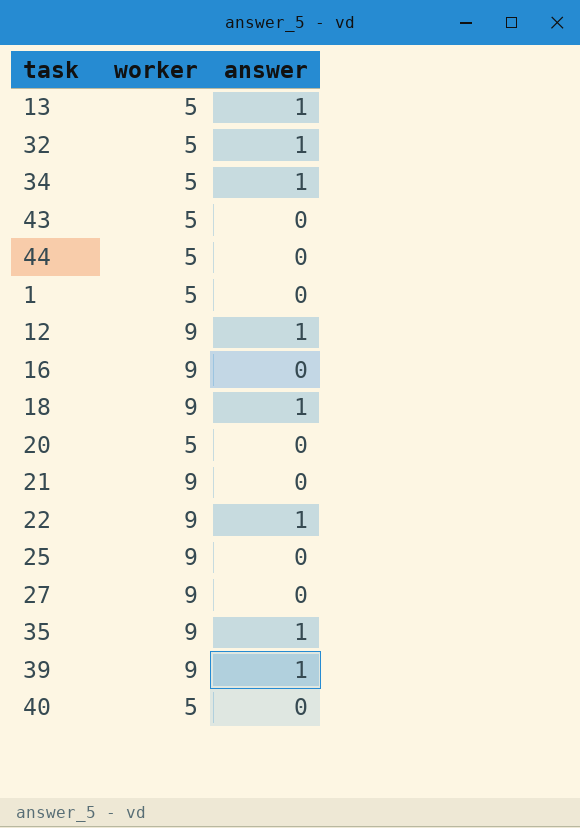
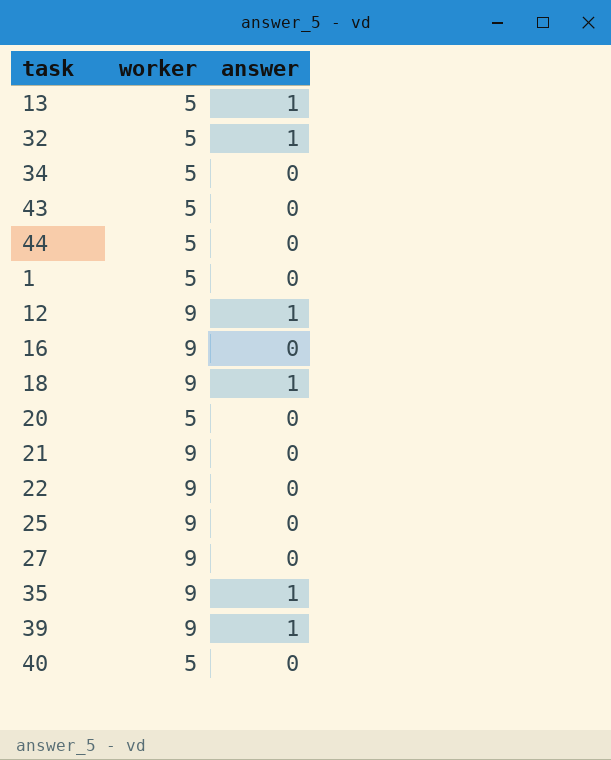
34 | answer: 1 -> 0
22 | answer: 1 -> 0

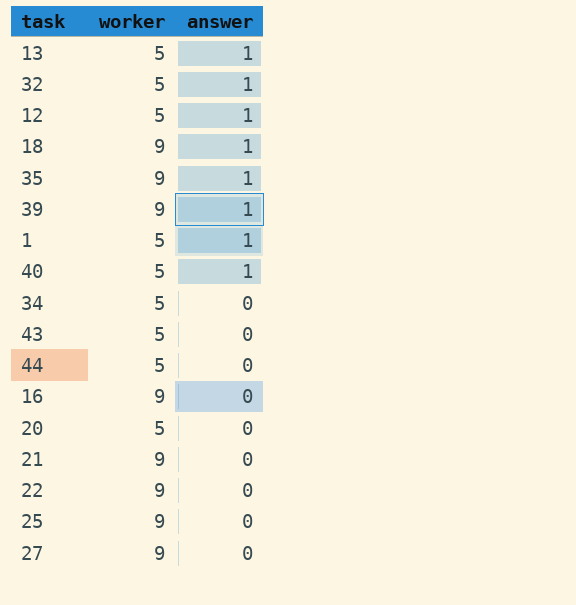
row order: none -> answer descending
12 | worker: 9 -> 5
1 | answer: 0 -> 1
40 | answer: 0 -> 1

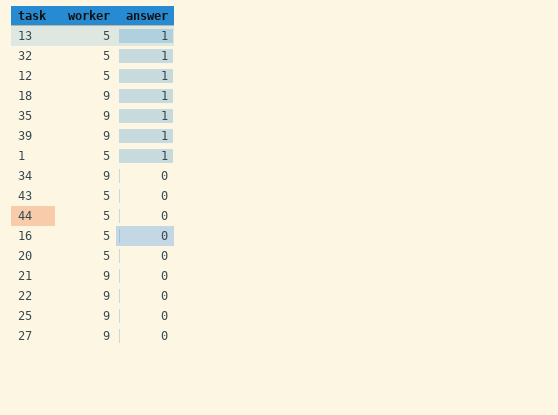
row 40: 5 | 1 -> none
34 | worker: 5 -> 9
16 | worker: 9 -> 5

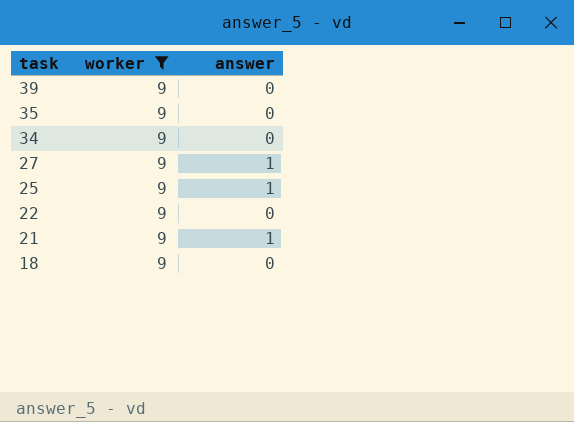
filter: none -> worker = 9
row order: answer descending -> task descending
39 | answer: 1 -> 0
35 | answer: 1 -> 0
27 | answer: 0 -> 1
25 | answer: 0 -> 1
21 | answer: 0 -> 1
18 | answer: 1 -> 0

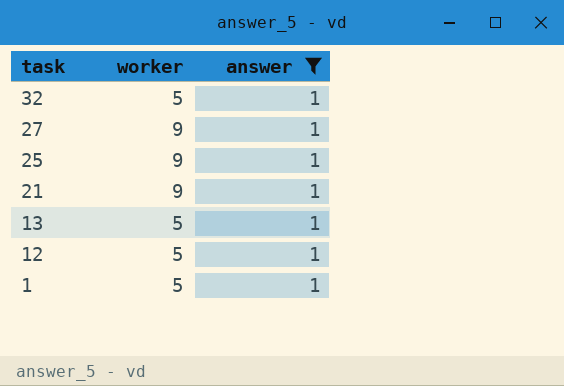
filter: worker = 9 -> answer = 1

